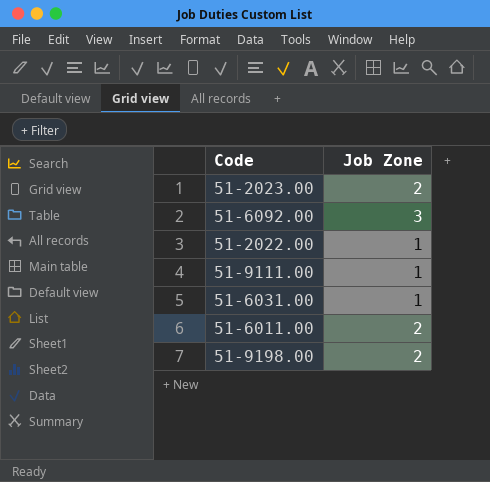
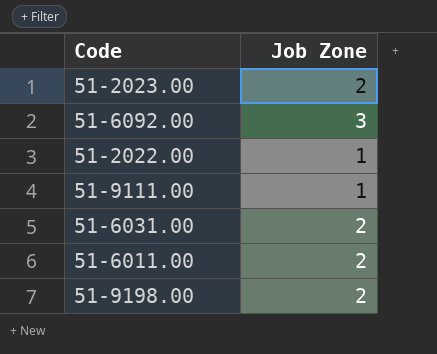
51-6031.00 | Job Zone: 1 -> 2

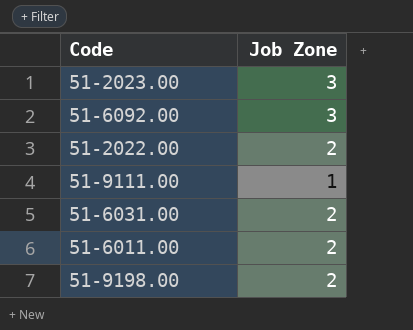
51-2023.00 | Job Zone: 2 -> 3
51-2022.00 | Job Zone: 1 -> 2

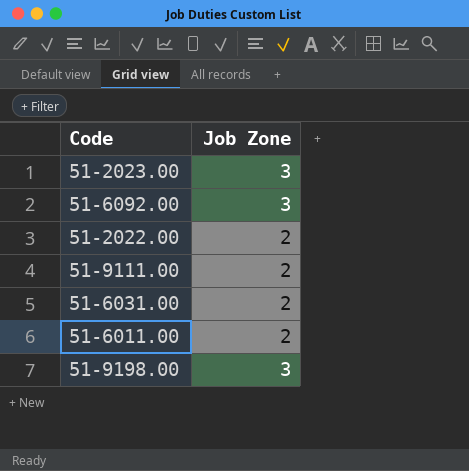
51-9111.00 | Job Zone: 1 -> 2
51-9198.00 | Job Zone: 2 -> 3

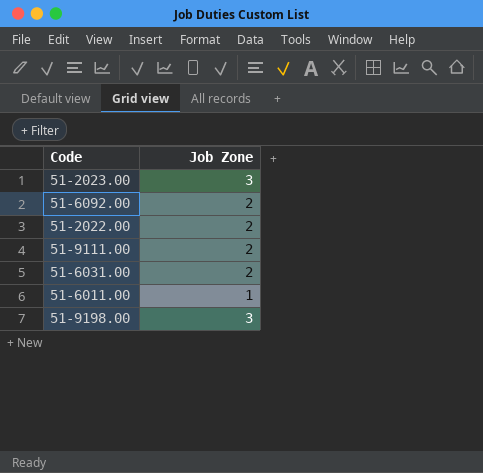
51-6092.00 | Job Zone: 3 -> 2
51-6011.00 | Job Zone: 2 -> 1

